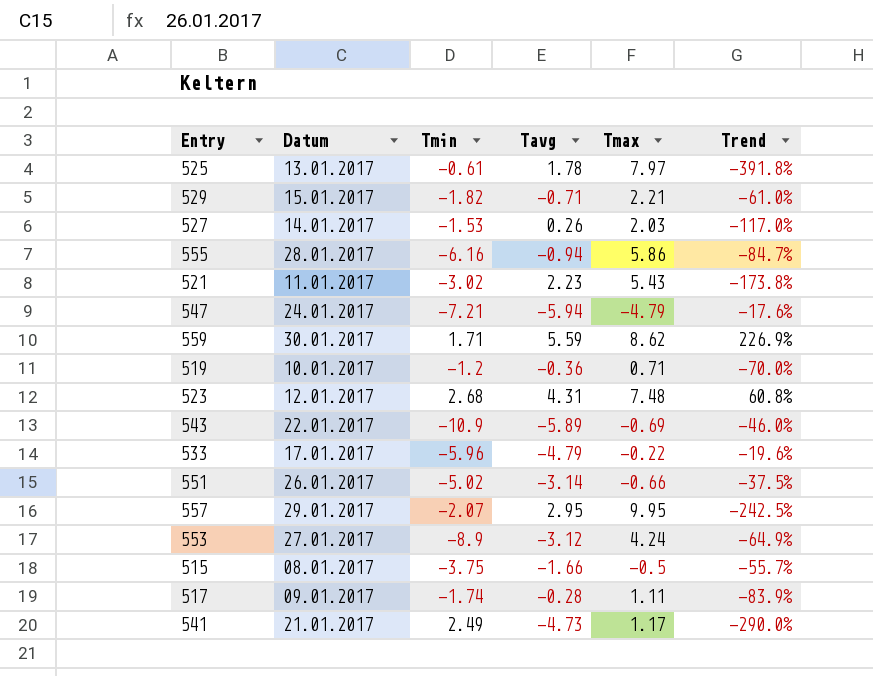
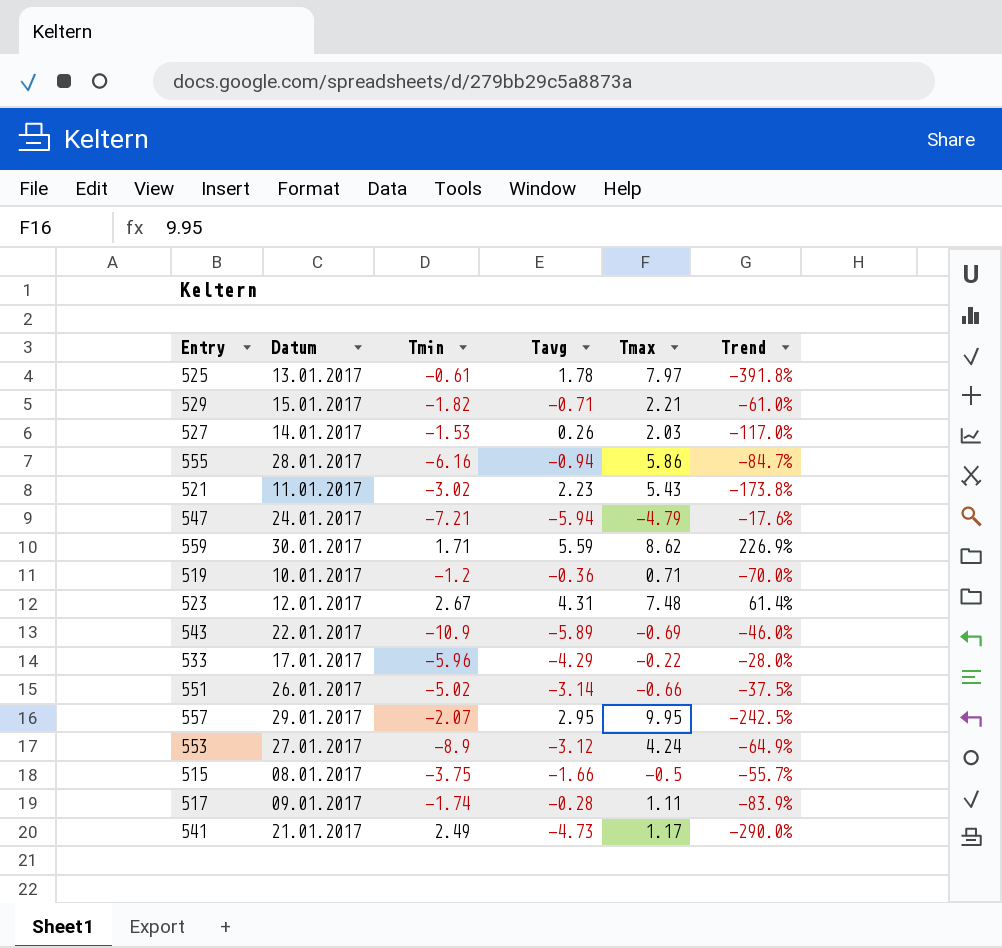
523 | Tmin: 2.68 -> 2.67
523 | Trend: 60.8% -> 61.4%
533 | Tavg: -4.79 -> -4.29
533 | Trend: -19.6% -> -28.0%

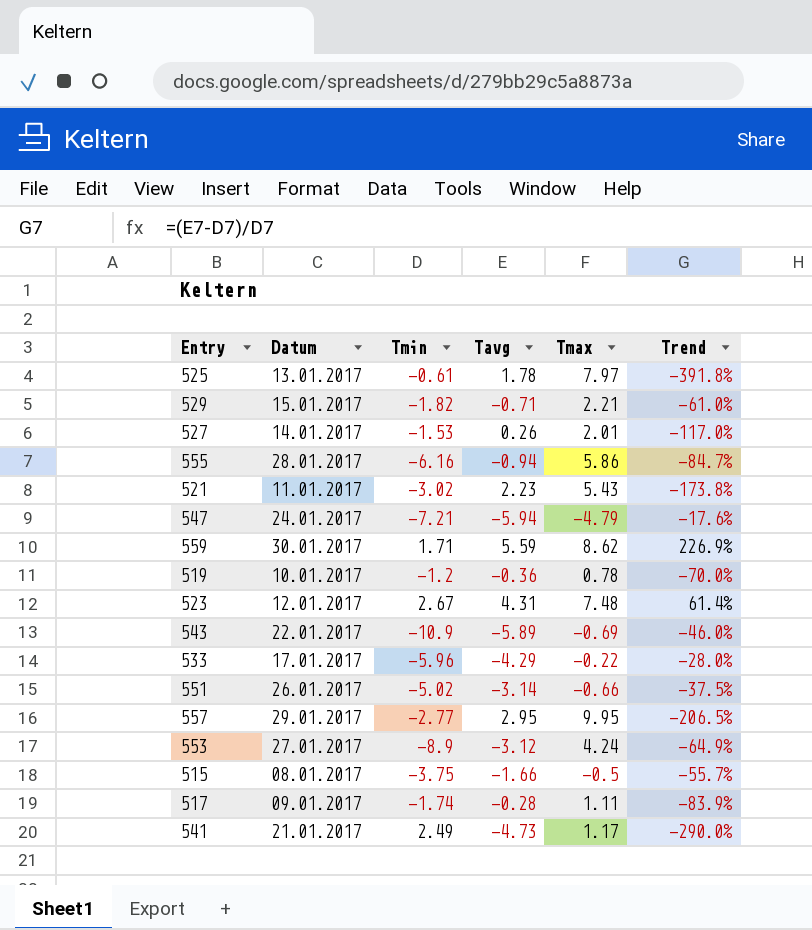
527 | Tmax: 2.03 -> 2.01
519 | Tmax: 0.71 -> 0.78
557 | Tmin: -2.07 -> -2.77
557 | Trend: -242.5% -> -206.5%

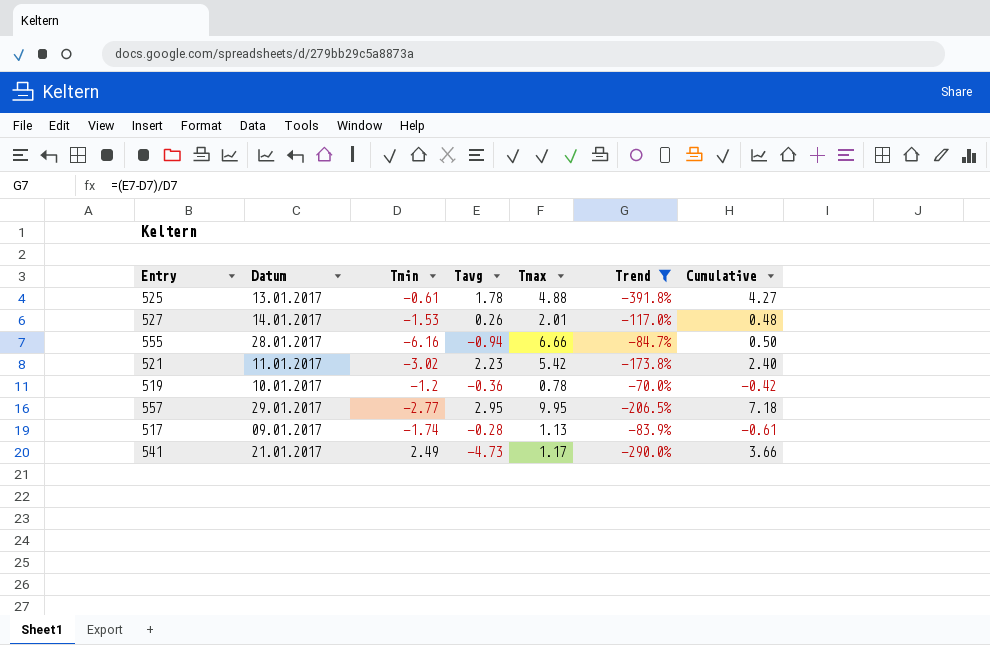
filter: none -> Trend <= -70.0%
column Cumulative | formula: none -> [Tmin] + [Tmax]
525 | Tmax: 7.97 -> 4.88
555 | Tmax: 5.86 -> 6.66
521 | Tmax: 5.43 -> 5.42
517 | Tmax: 1.11 -> 1.13

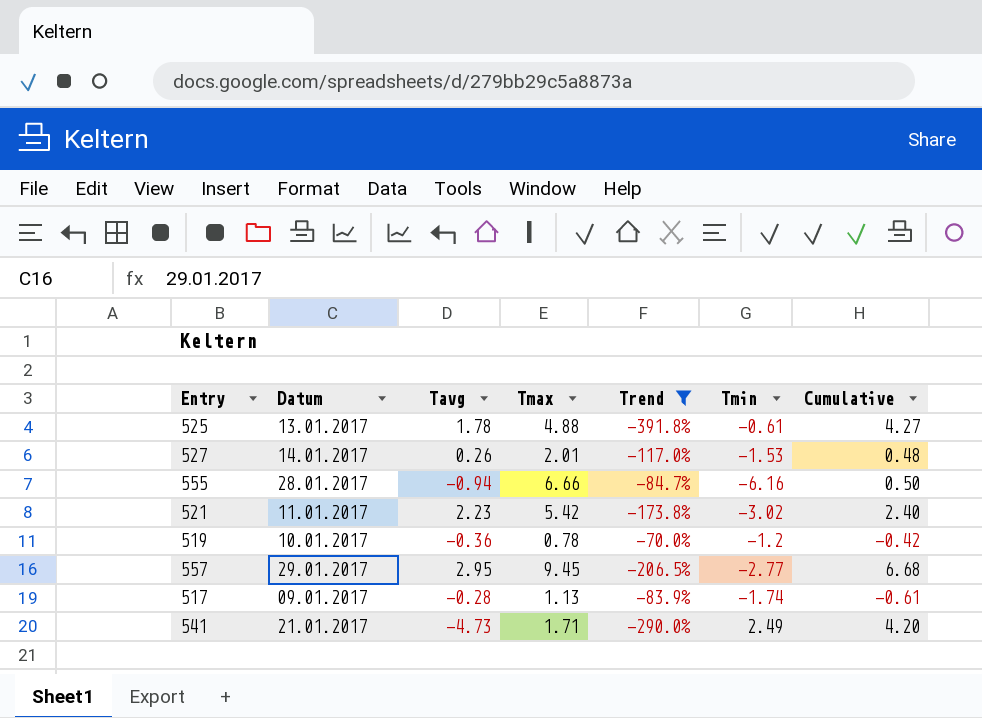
column Tmin | position: 3 -> 6
557 | Tmax: 9.95 -> 9.45
557 | Cumulative: 7.18 -> 6.68
541 | Tmax: 1.17 -> 1.71
541 | Cumulative: 3.66 -> 4.20

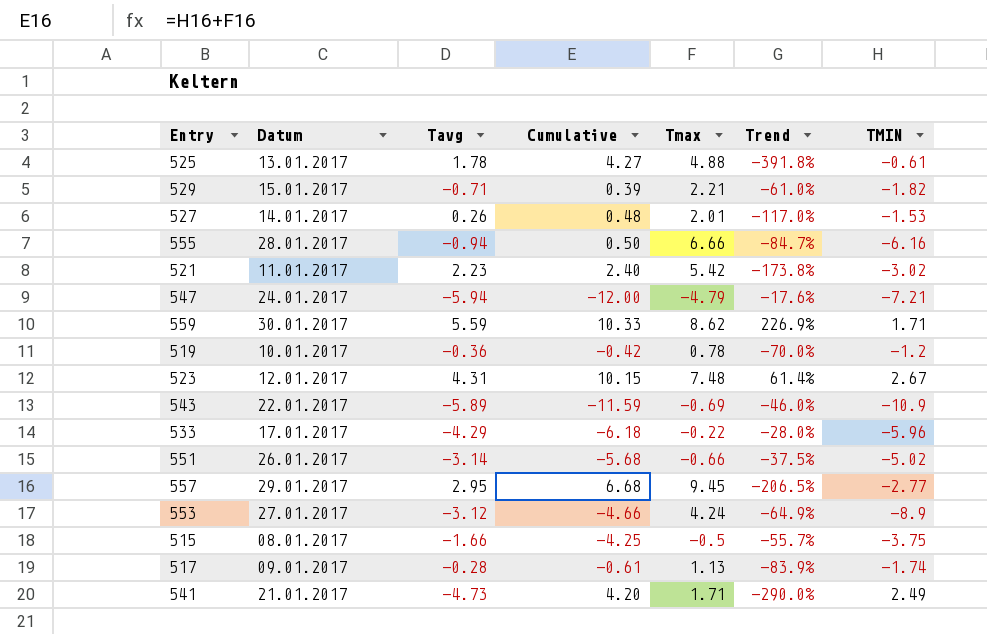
filter: Trend <= -70.0% -> none
column Cumulative | position: 7 -> 4
column name: Tmin -> TMIN

